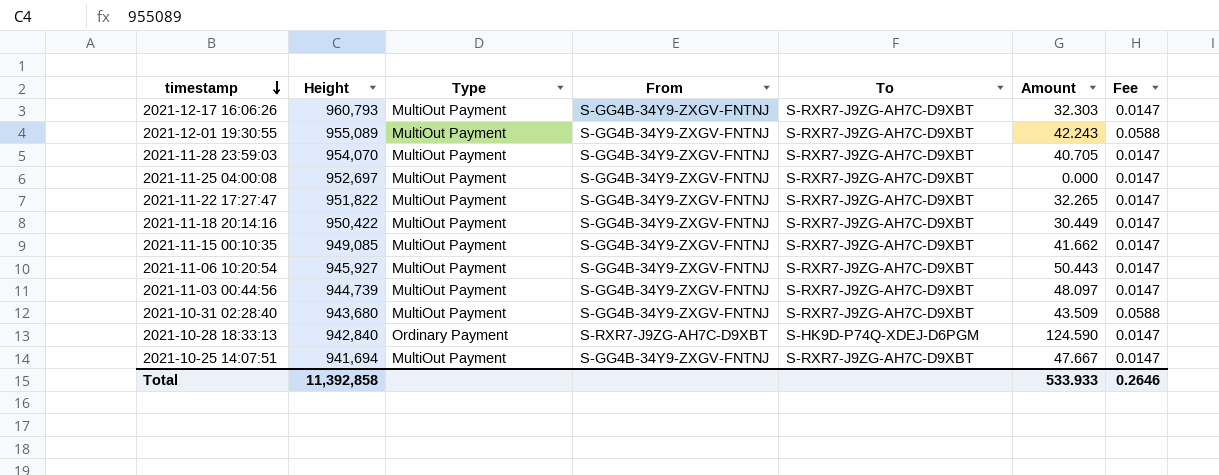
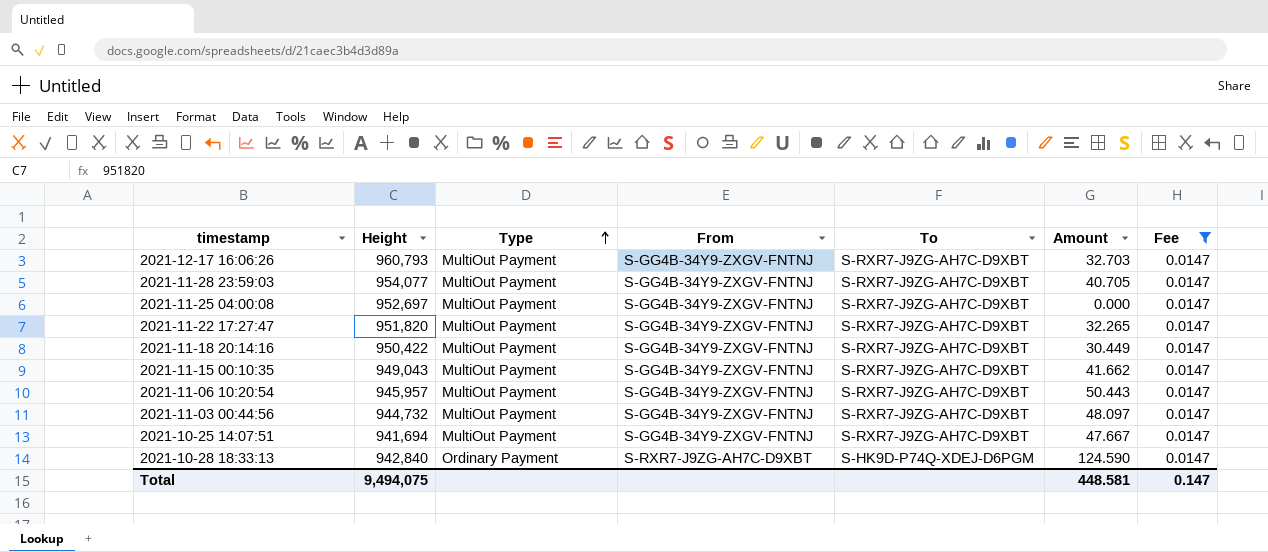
filter: none -> Fee = 0.0147
row order: timestamp descending -> Type ascending
2021-12-17 16:06:26 | Amount: 32.303 -> 32.703
2021-11-28 23:59:03 | Height: 954,070 -> 954,077
2021-11-22 17:27:47 | Height: 951,822 -> 951,820
2021-11-15 00:10:35 | Height: 949,085 -> 949,043
2021-11-06 10:20:54 | Height: 945,927 -> 945,957
2021-11-03 00:44:56 | Height: 944,739 -> 944,732
Total | Height: 11,392,858 -> 9,494,075
Total | Amount: 533.933 -> 448.581
Total | Fee: 0.2646 -> 0.147

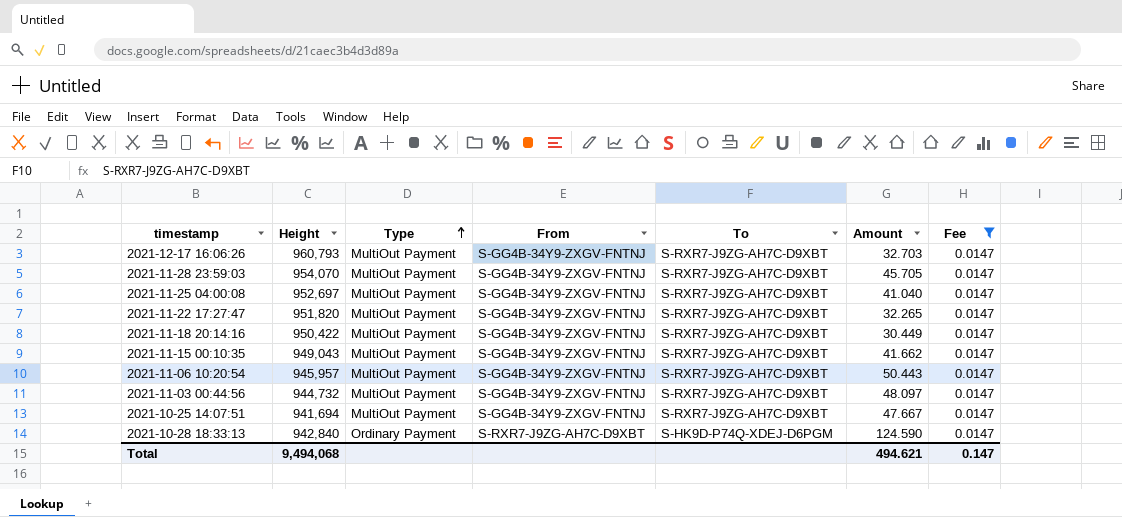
2021-11-28 23:59:03 | Height: 954,077 -> 954,070
2021-11-28 23:59:03 | Amount: 40.705 -> 45.705
2021-11-25 04:00:08 | Amount: 0.000 -> 41.040
Total | Height: 9,494,075 -> 9,494,068
Total | Amount: 448.581 -> 494.621

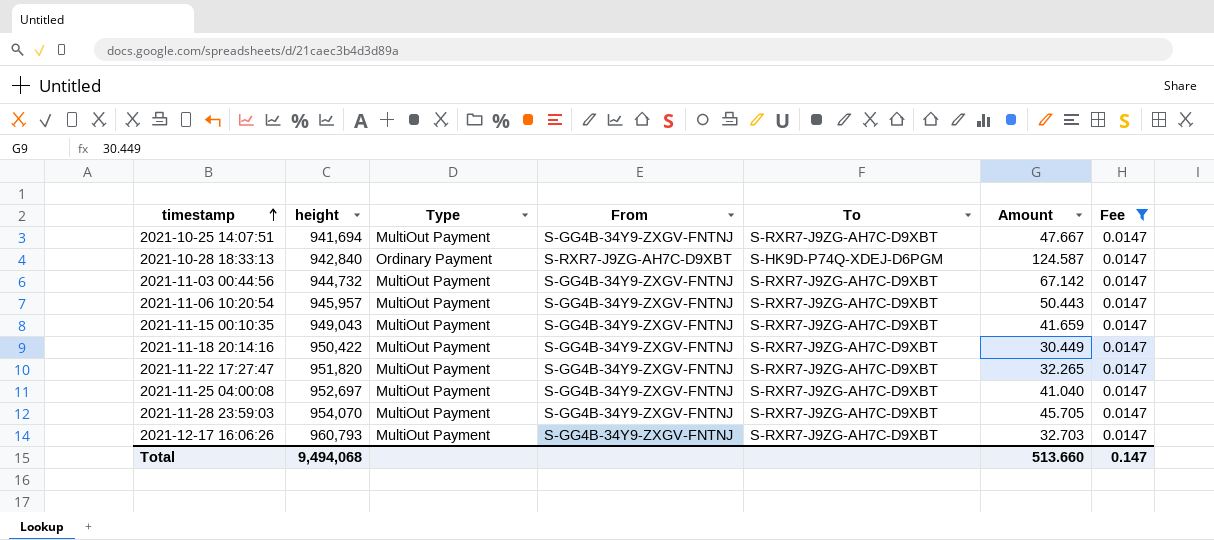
row order: Type ascending -> timestamp ascending
column name: Height -> height
2021-10-28 18:33:13 | Amount: 124.590 -> 124.587
2021-11-03 00:44:56 | Amount: 48.097 -> 67.142
2021-11-15 00:10:35 | Amount: 41.662 -> 41.659
Total | Amount: 494.621 -> 513.660

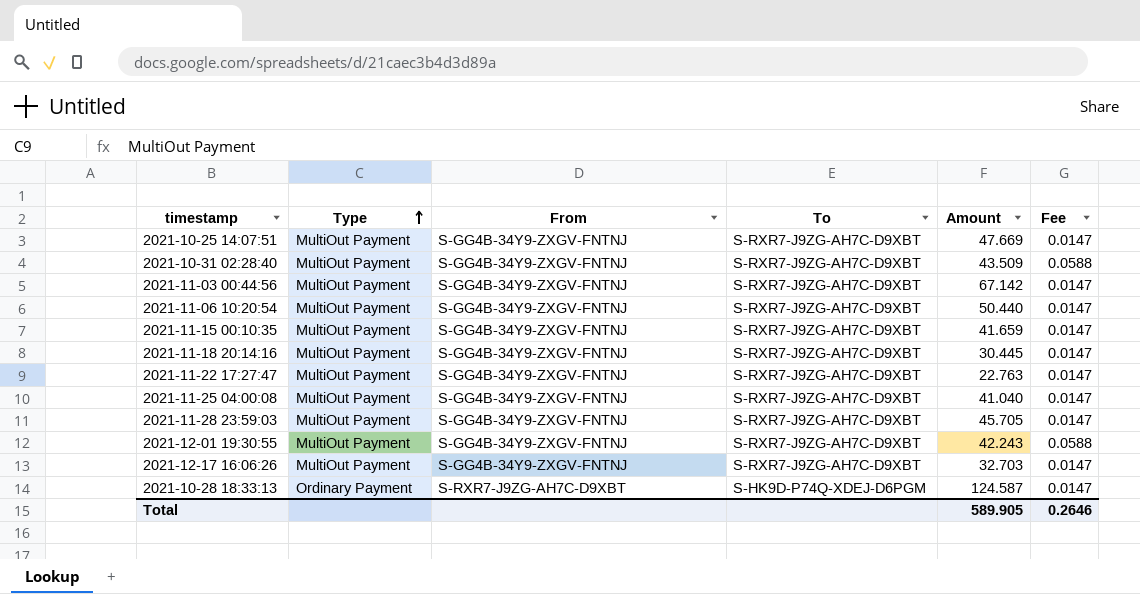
filter: Fee = 0.0147 -> none
row order: timestamp ascending -> Type ascending
column height | position: 2 -> none
2021-10-25 14:07:51 | Amount: 47.667 -> 47.669
2021-11-06 10:20:54 | Amount: 50.443 -> 50.440
2021-11-18 20:14:16 | Amount: 30.449 -> 30.445
2021-11-22 17:27:47 | Amount: 32.265 -> 22.763
Total | Amount: 513.660 -> 589.905
Total | Fee: 0.147 -> 0.2646

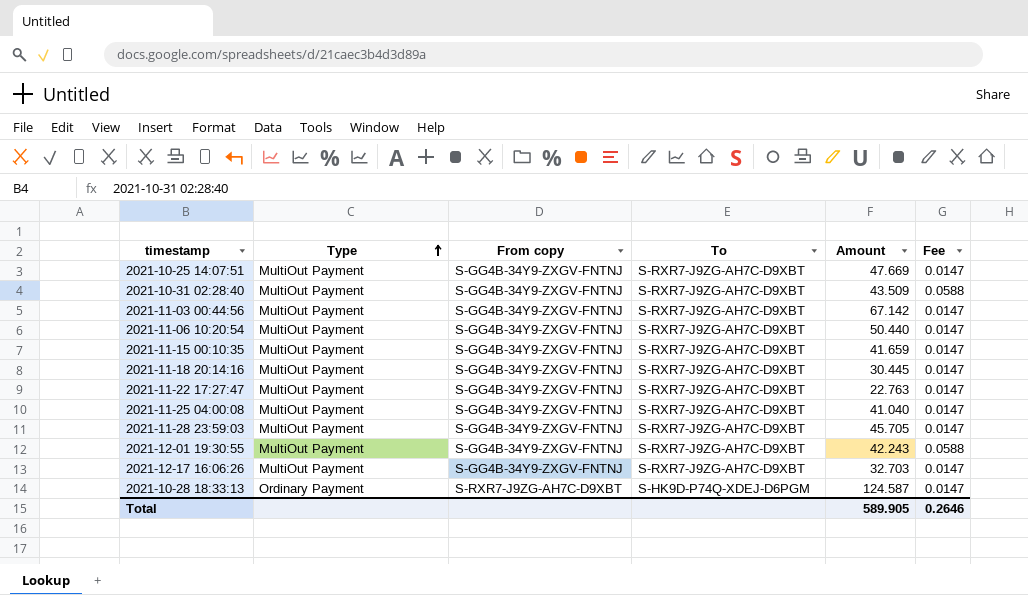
column name: From -> From copy

